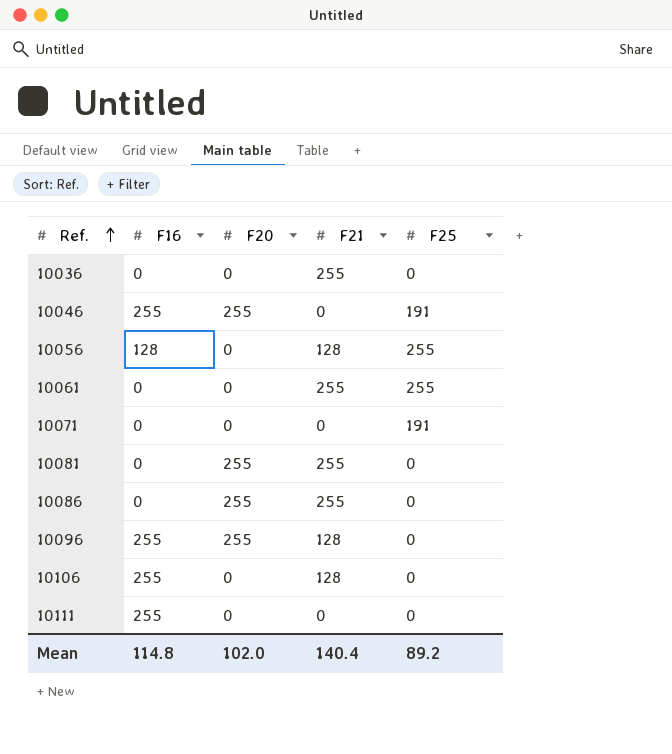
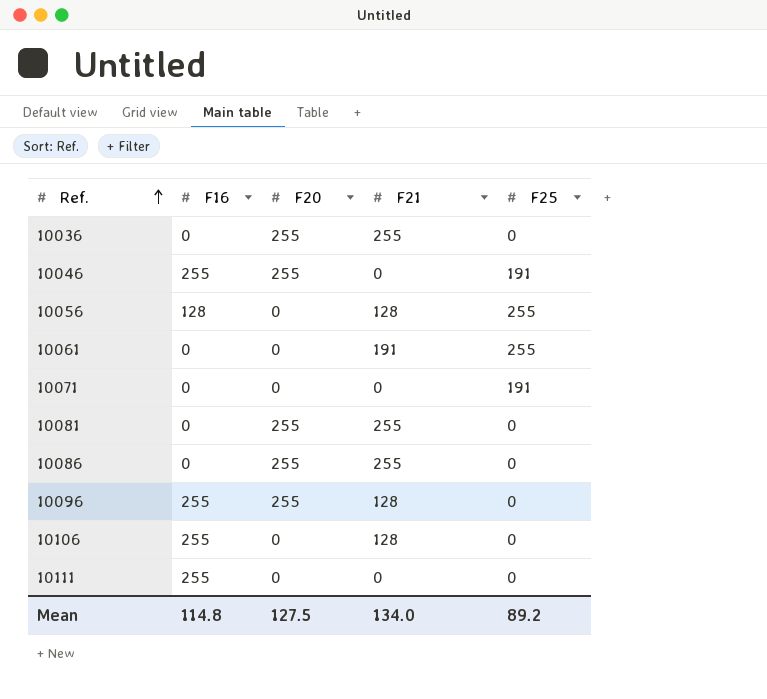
10036 | F20: 0 -> 255
10061 | F21: 255 -> 191
Mean | F20: 102.0 -> 127.5
Mean | F21: 140.4 -> 134.0

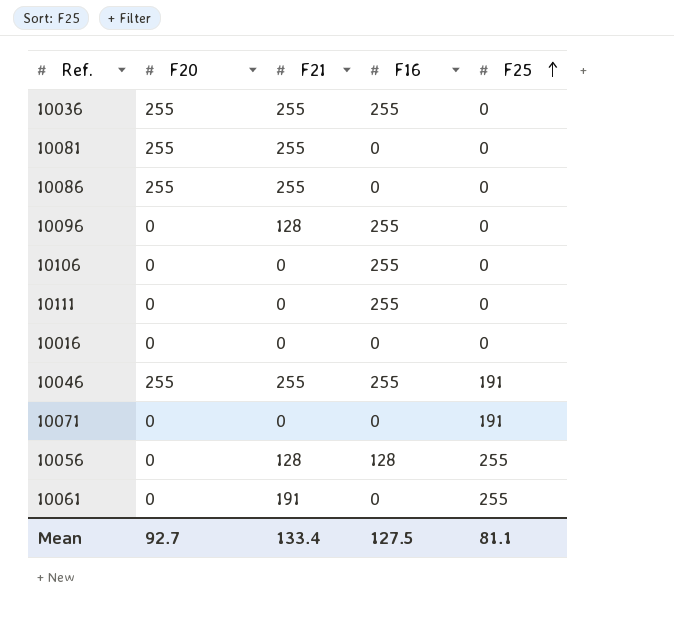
row order: Ref. ascending -> F25 ascending
column F16 | position: 2 -> 4
10036 | F16: 0 -> 255
10096 | F20: 255 -> 0
10106 | F21: 128 -> 0
row 10016: none -> 0 | 0 | 0 | 0
10046 | F21: 0 -> 255
Mean | F20: 127.5 -> 92.7
Mean | F21: 134.0 -> 133.4
Mean | F16: 114.8 -> 127.5
Mean | F25: 89.2 -> 81.1

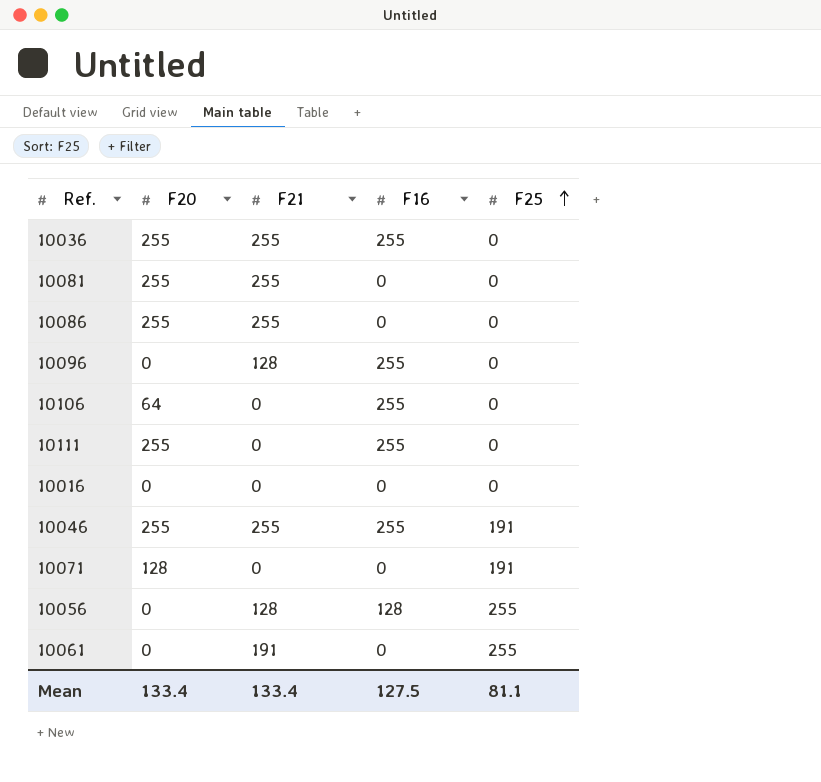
10106 | F20: 0 -> 64
10111 | F20: 0 -> 255
10071 | F20: 0 -> 128
Mean | F20: 92.7 -> 133.4

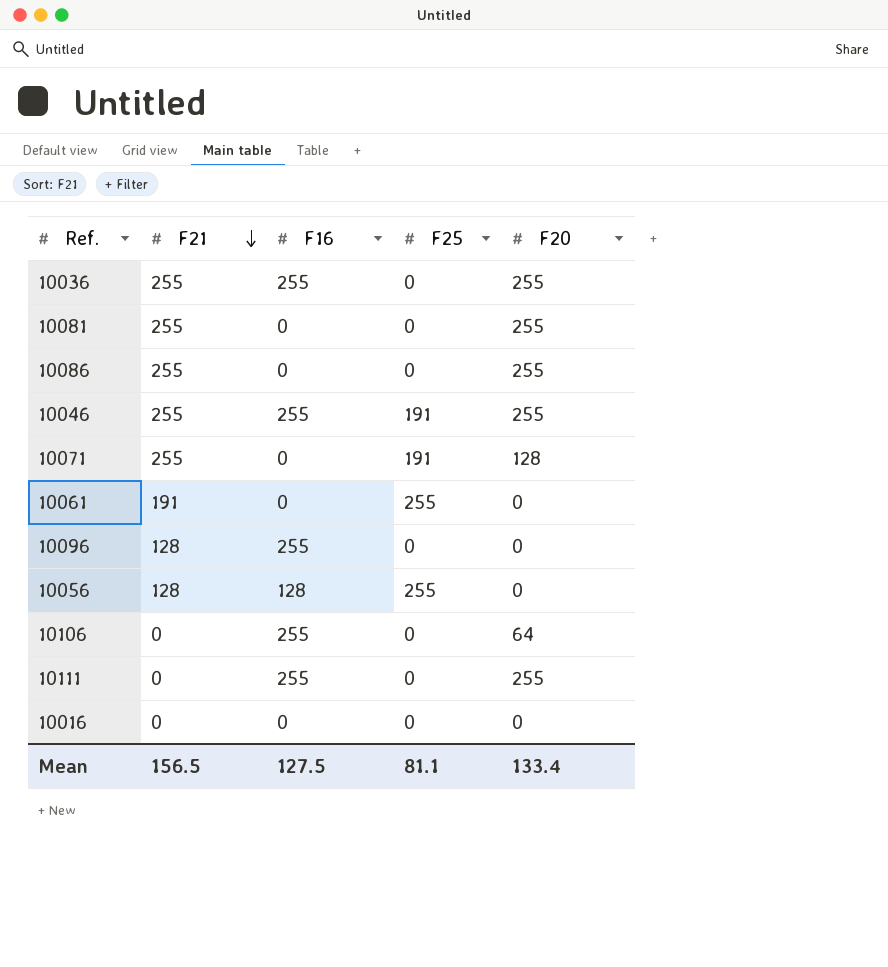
row order: F25 ascending -> F21 descending
column F20 | position: 2 -> 5
10071 | F21: 0 -> 255
Mean | F21: 133.4 -> 156.5

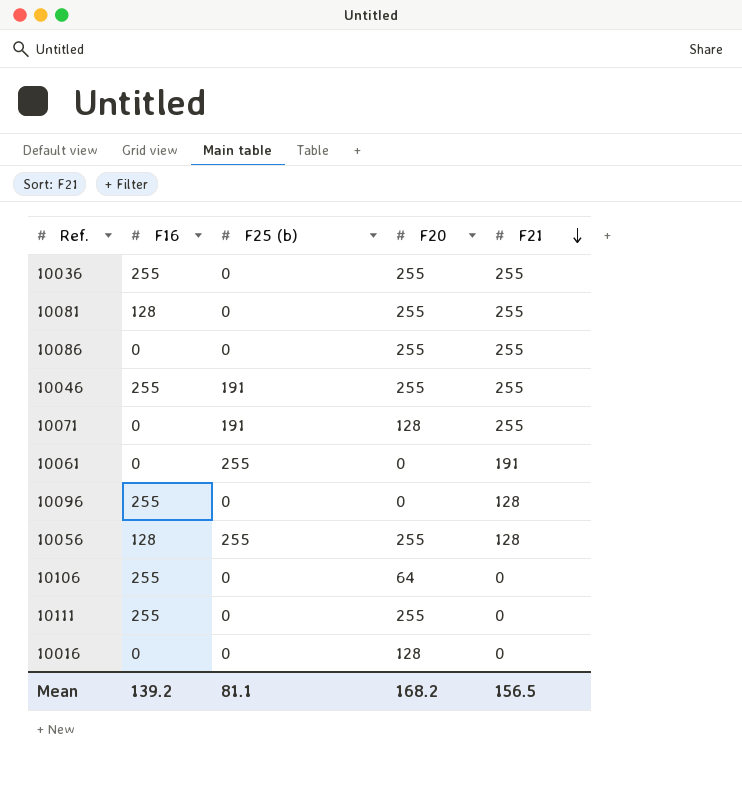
column name: F25 -> F25 (b)
column F21 | position: 2 -> 5
10081 | F16: 0 -> 128
10056 | F20: 0 -> 255
10016 | F20: 0 -> 128
Mean | F16: 127.5 -> 139.2
Mean | F20: 133.4 -> 168.2

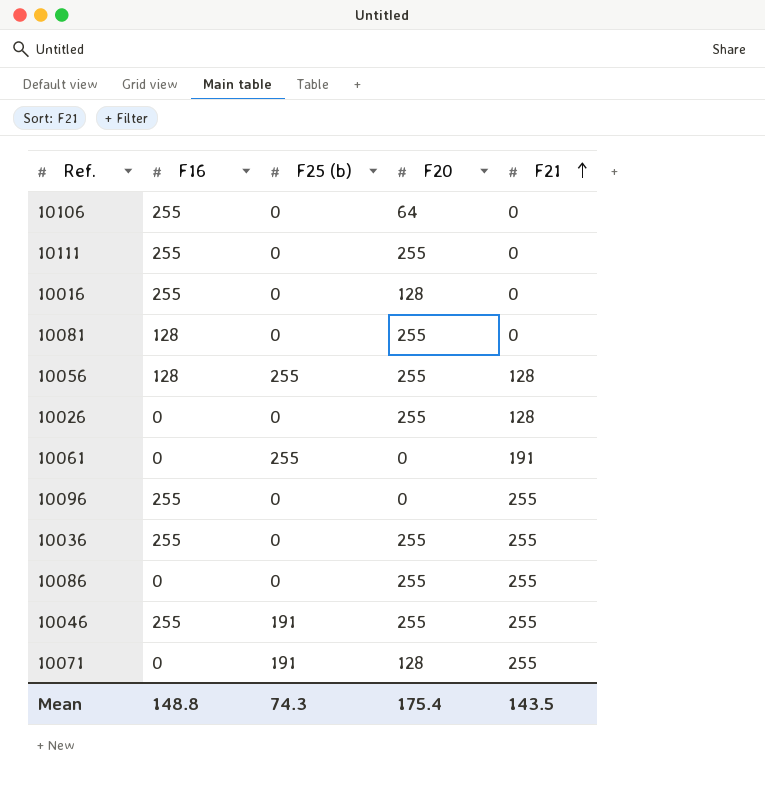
row order: F21 descending -> F21 ascending
10016 | F16: 0 -> 255
10081 | F21: 255 -> 0
row 10026: none -> 0 | 0 | 255 | 128
10096 | F21: 128 -> 255
Mean | F16: 139.2 -> 148.8
Mean | F25 (b): 81.1 -> 74.3
Mean | F20: 168.2 -> 175.4
Mean | F21: 156.5 -> 143.5

